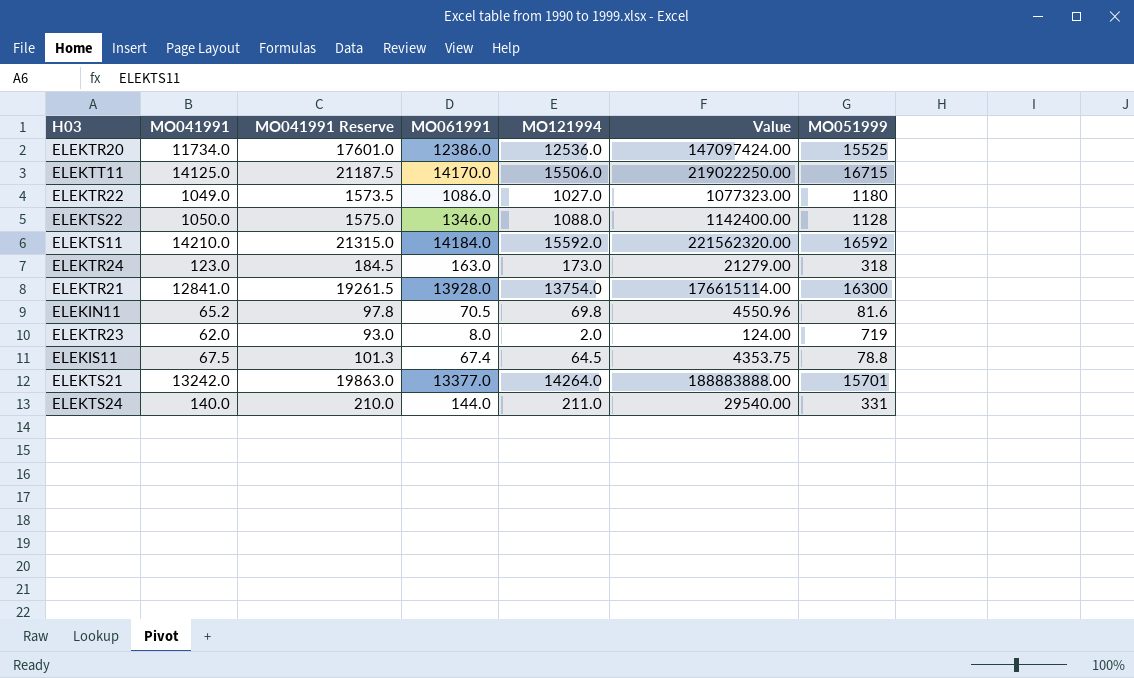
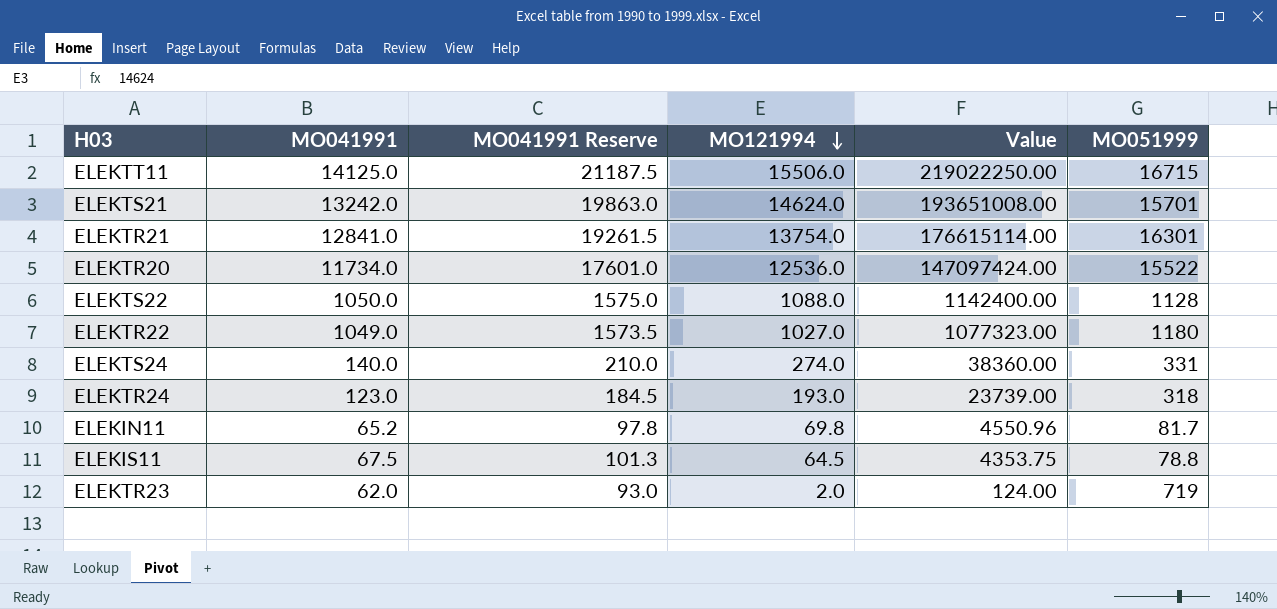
row order: none -> MO121994 descending
column MO061991 | position: 4 -> none
row ELEKTS11: 14210.0 | 21315.0 | 14184.0 | 15592.0 | 221562320.00 | 16592 -> none
ELEKTS21 | MO121994: 14264.0 -> 14624.0
ELEKTS21 | Value: 188883888.00 -> 193651008.00
ELEKTR21 | MO051999: 16300 -> 16301
ELEKTR20 | MO051999: 15525 -> 15522
ELEKTS24 | MO121994: 211.0 -> 274.0
ELEKTS24 | Value: 29540.00 -> 38360.00
ELEKTR24 | MO121994: 173.0 -> 193.0
ELEKTR24 | Value: 21279.00 -> 23739.00
ELEKIN11 | MO051999: 81.6 -> 81.7

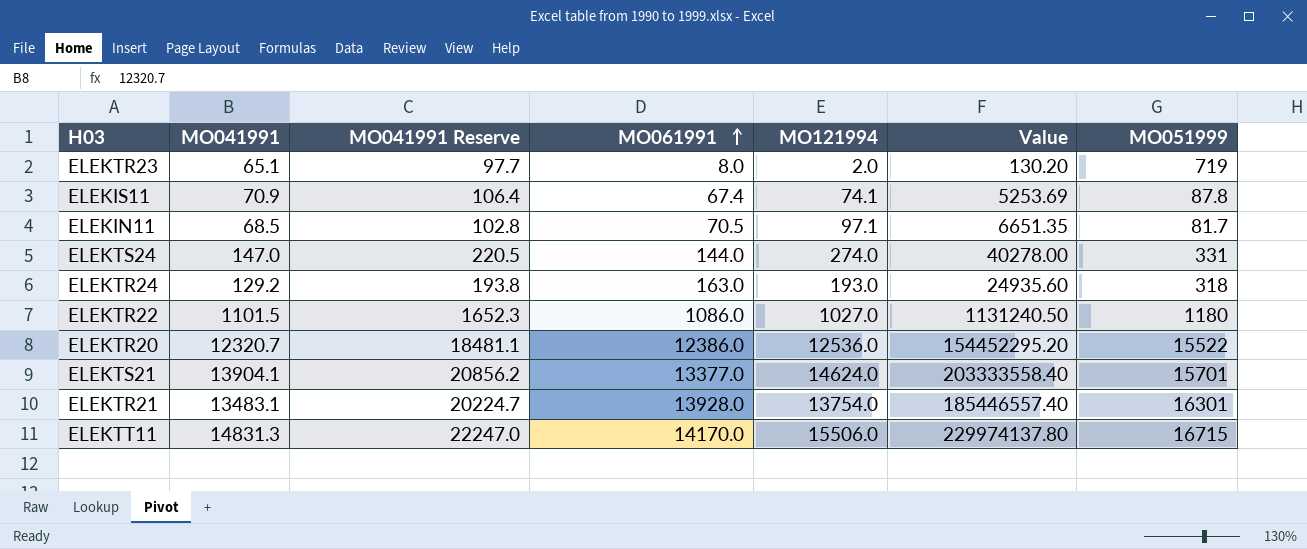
row order: MO121994 descending -> MO061991 ascending
column MO061991 | position: none -> 4
row ELEKTS22: 1050.0 | 1575.0 | 1088.0 | 1142400.00 | 1128 -> none
ELEKTR23 | MO041991: 62.0 -> 65.1
ELEKTR23 | MO041991 Reserve: 93.0 -> 97.7
ELEKTR23 | Value: 124.00 -> 130.20
ELEKIS11 | MO041991: 67.5 -> 70.9
ELEKIS11 | MO041991 Reserve: 101.3 -> 106.4
ELEKIS11 | MO121994: 64.5 -> 74.1
ELEKIS11 | Value: 4353.75 -> 5253.69
ELEKIS11 | MO051999: 78.8 -> 87.8
ELEKIN11 | MO041991: 65.2 -> 68.5
ELEKIN11 | MO041991 Reserve: 97.8 -> 102.8
ELEKIN11 | MO121994: 69.8 -> 97.1
ELEKIN11 | Value: 4550.96 -> 6651.35
ELEKTS24 | MO041991: 140.0 -> 147.0
ELEKTS24 | MO041991 Reserve: 210.0 -> 220.5
ELEKTS24 | Value: 38360.00 -> 40278.00
ELEKTR24 | MO041991: 123.0 -> 129.2
ELEKTR24 | MO041991 Reserve: 184.5 -> 193.8
ELEKTR24 | Value: 23739.00 -> 24935.60
ELEKTR22 | MO041991: 1049.0 -> 1101.5
ELEKTR22 | MO041991 Reserve: 1573.5 -> 1652.3
ELEKTR22 | Value: 1077323.00 -> 1131240.50
ELEKTR20 | MO041991: 11734.0 -> 12320.7
ELEKTR20 | MO041991 Reserve: 17601.0 -> 18481.1
ELEKTR20 | Value: 147097424.00 -> 154452295.20
ELEKTS21 | MO041991: 13242.0 -> 13904.1
ELEKTS21 | MO041991 Reserve: 19863.0 -> 20856.2
ELEKTS21 | Value: 193651008.00 -> 203333558.40
ELEKTR21 | MO041991: 12841.0 -> 13483.1
ELEKTR21 | MO041991 Reserve: 19261.5 -> 20224.7
ELEKTR21 | Value: 176615114.00 -> 185446557.40
ELEKTT11 | MO041991: 14125.0 -> 14831.3
ELEKTT11 | MO041991 Reserve: 21187.5 -> 22247.0
ELEKTT11 | Value: 219022250.00 -> 229974137.80

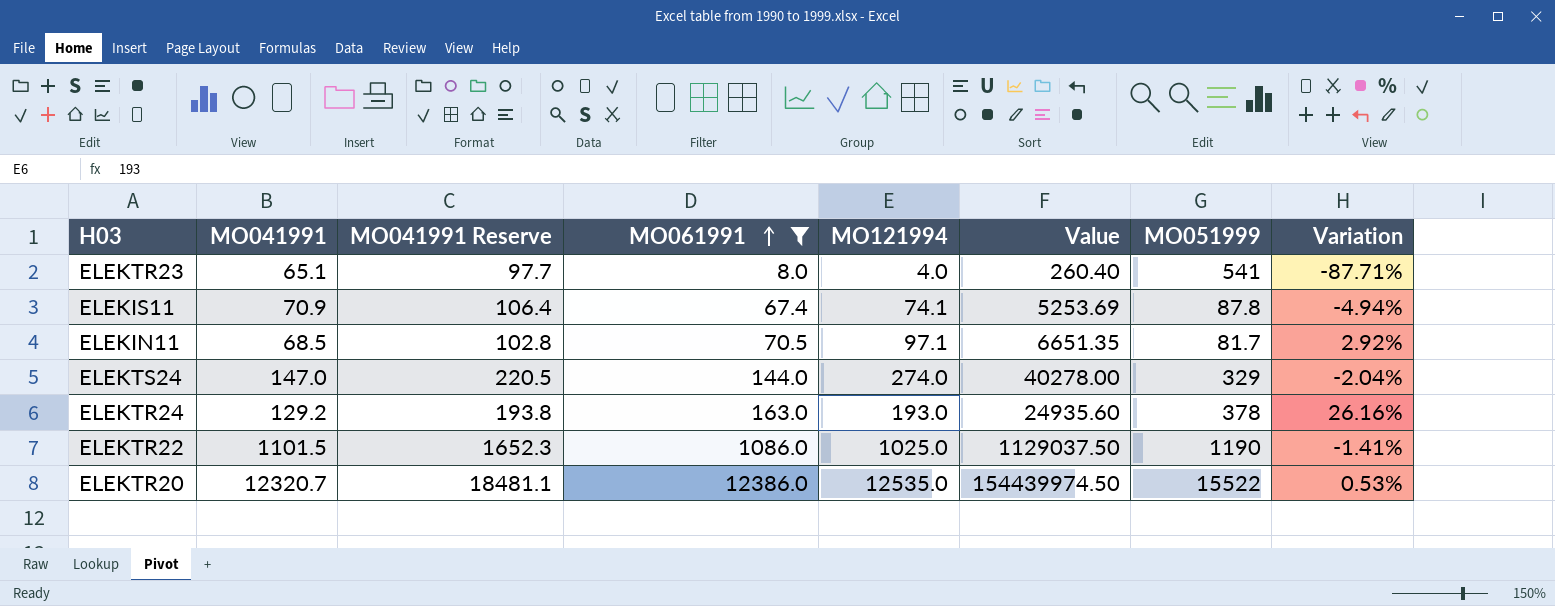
filter: none -> MO061991 <= 12386.0
column Variation | formula: none -> ([MO061991] - [MO041991]) / [MO041991]
ELEKTR23 | MO121994: 2.0 -> 4.0
ELEKTR23 | Value: 130.20 -> 260.40
ELEKTR23 | MO051999: 719 -> 541
ELEKTS24 | MO051999: 331 -> 329
ELEKTR24 | MO051999: 318 -> 378
ELEKTR22 | MO121994: 1027.0 -> 1025.0
ELEKTR22 | Value: 1131240.50 -> 1129037.50
ELEKTR22 | MO051999: 1180 -> 1190
ELEKTR20 | MO121994: 12536.0 -> 12535.0
ELEKTR20 | Value: 154452295.20 -> 154439974.50

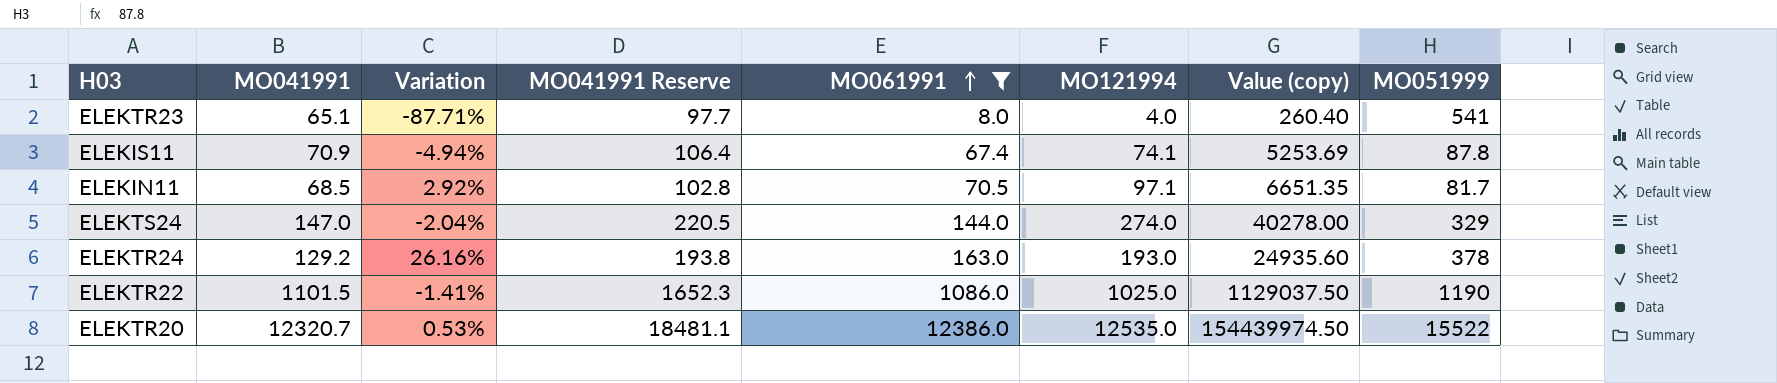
column Variation | position: 8 -> 3
column name: Value -> Value (copy)

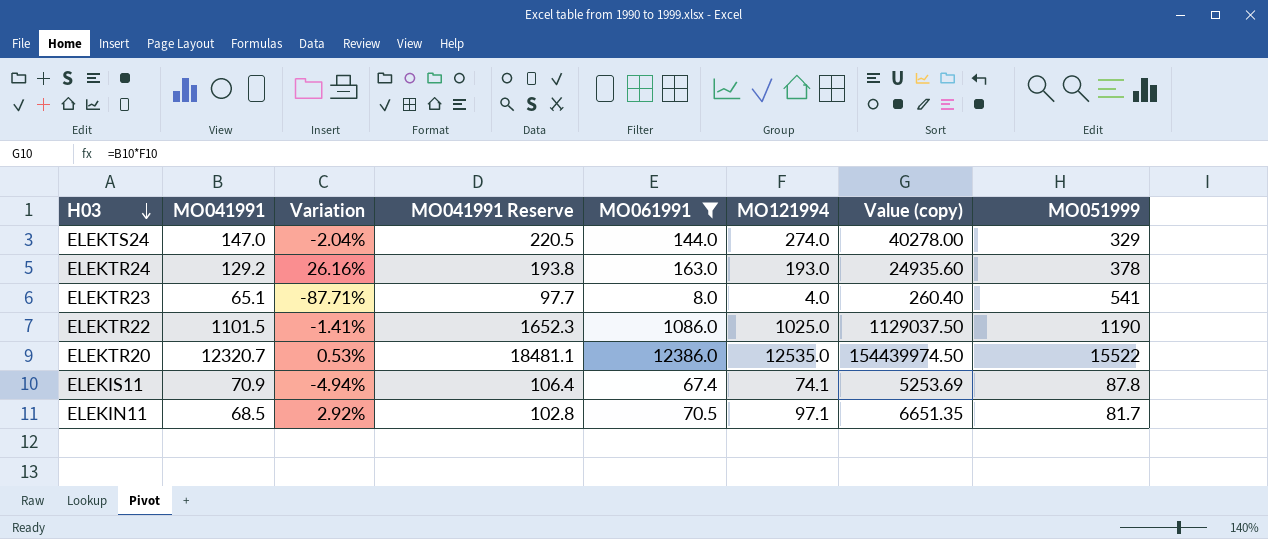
row order: MO061991 ascending -> H03 descending

